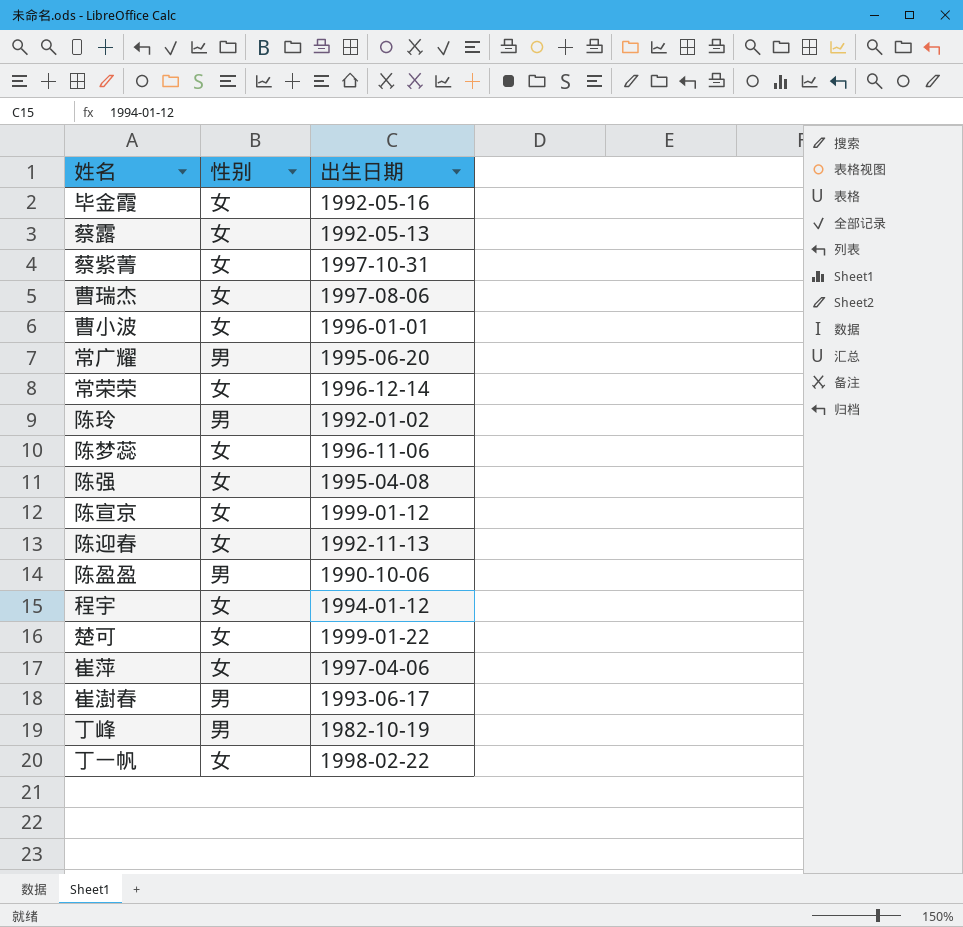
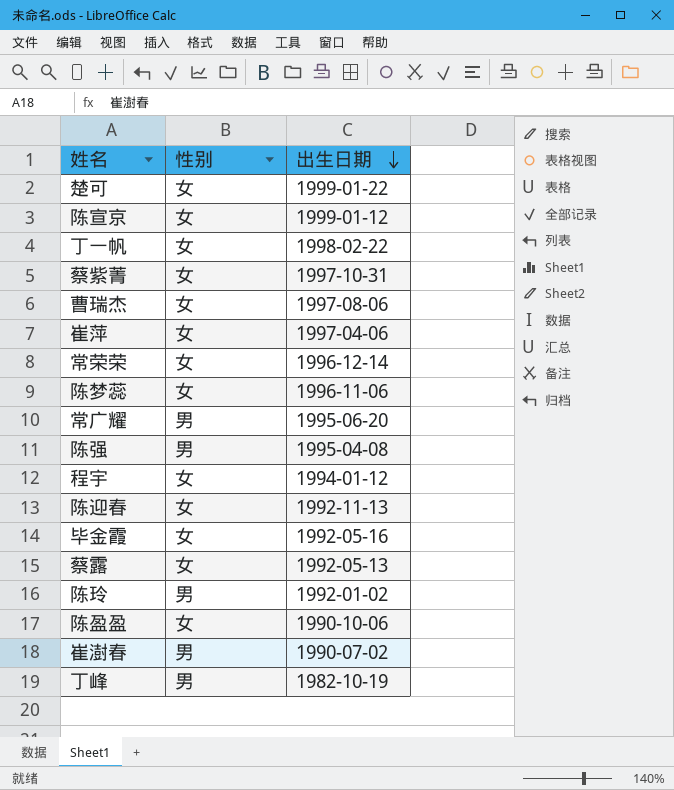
row order: none -> 出生日期 descending
row 曹小波: 女 | 1996-01-01 -> none
陈强 | 性别: 女 -> 男
陈盈盈 | 性别: 男 -> 女
崔澍春 | 出生日期: 1993-06-17 -> 1990-07-02

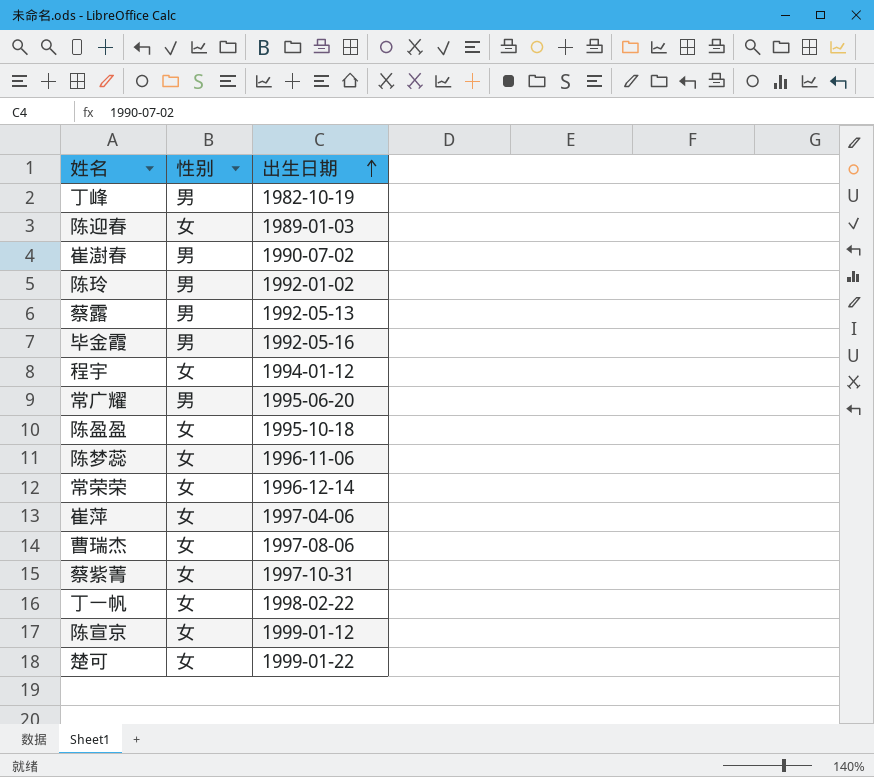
row order: 出生日期 descending -> 出生日期 ascending
row 陈强: 男 | 1995-04-08 -> none
陈迎春 | 出生日期: 1992-11-13 -> 1989-01-03
蔡露 | 性别: 女 -> 男
毕金霞 | 性别: 女 -> 男
陈盈盈 | 出生日期: 1990-10-06 -> 1995-10-18

